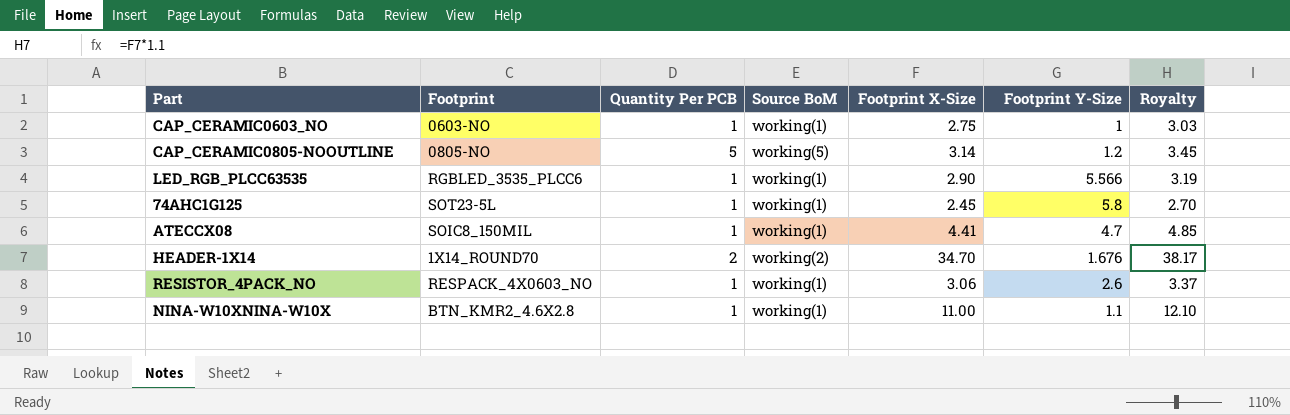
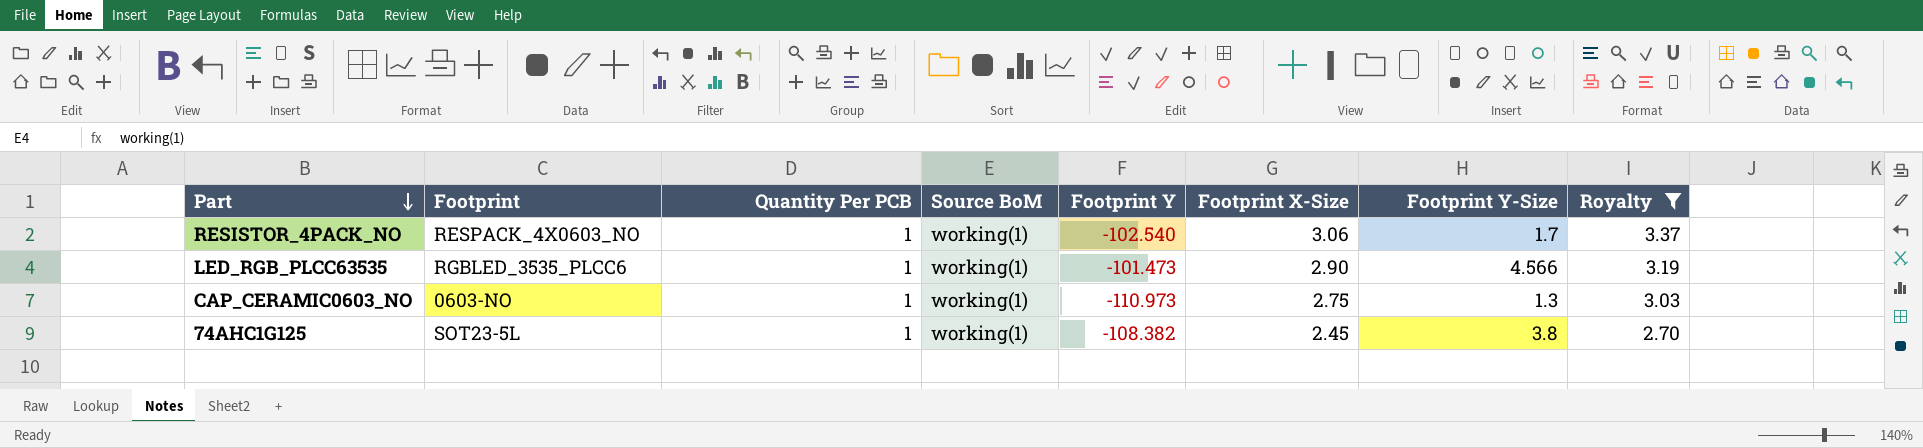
filter: none -> Royalty <= 3.37
row order: none -> Part descending
column Footprint Y | position: none -> 5
RESISTOR_4PACK_NO | Footprint Y-Size: 2.6 -> 1.7
LED_RGB_PLCC63535 | Footprint Y-Size: 5.566 -> 4.566
CAP_CERAMIC0603_NO | Footprint Y-Size: 1 -> 1.3
74AHC1G125 | Footprint Y-Size: 5.8 -> 3.8

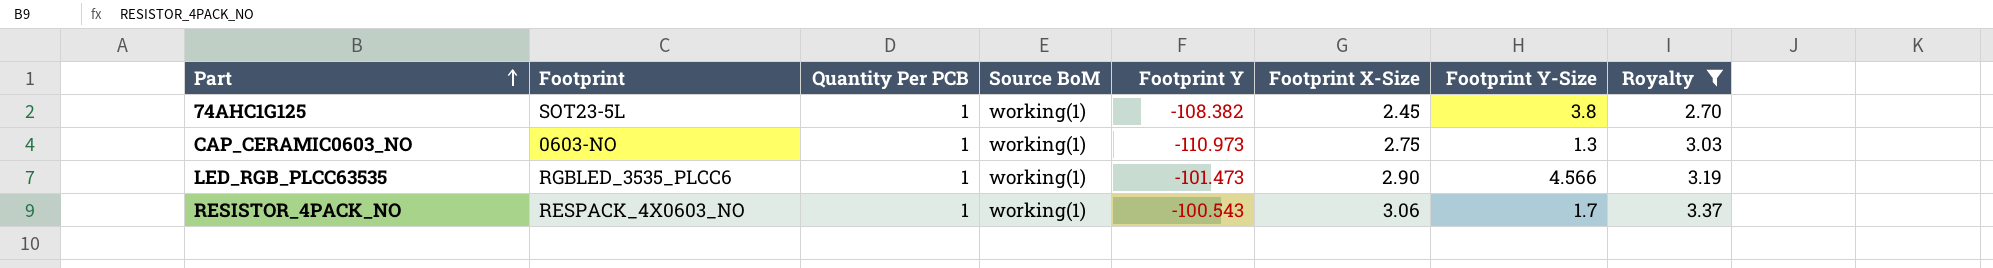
row order: Part descending -> Part ascending
RESISTOR_4PACK_NO | Footprint Y: -102.540 -> -100.543

